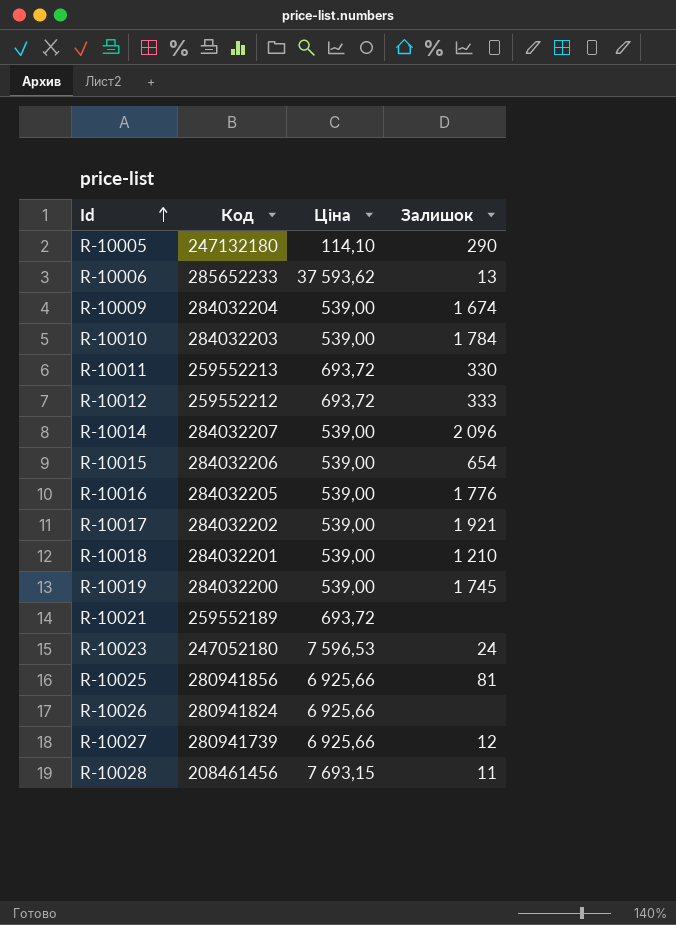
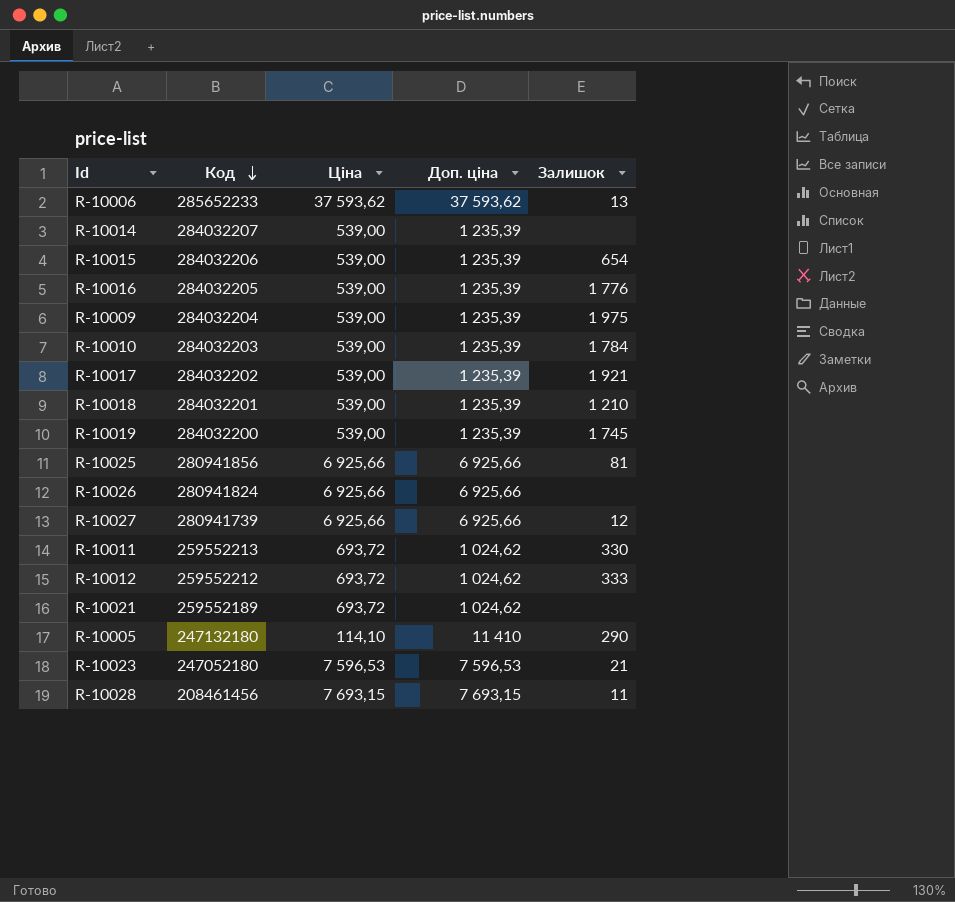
row order: Id ascending -> Код descending
column Доп. ціна | position: none -> 4
R-10014 | Залишок: 2 096 -> none
R-10009 | Залишок: 1 674 -> 1 975
R-10023 | Залишок: 24 -> 21

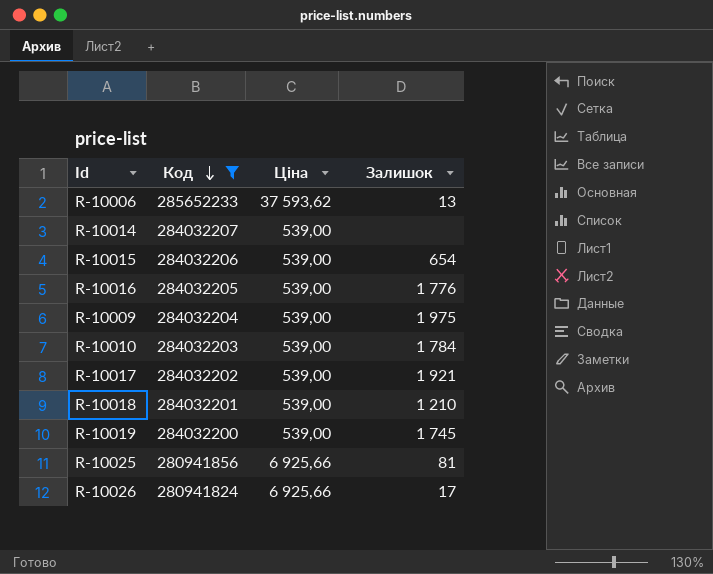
filter: none -> Код >= 280941824
column Доп. ціна | position: 4 -> none
R-10026 | Залишок: none -> 17

